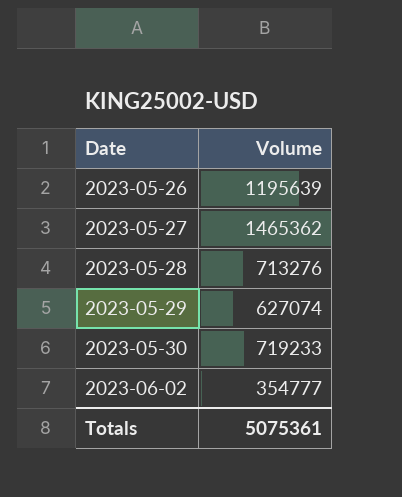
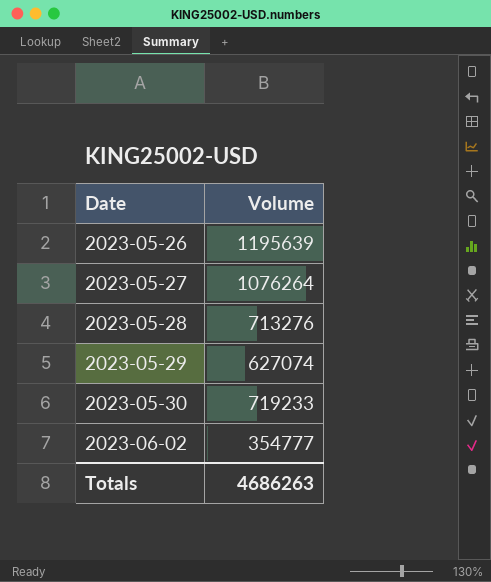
2023-05-27 | Volume: 1465362 -> 1076264
Totals | Volume: 5075361 -> 4686263

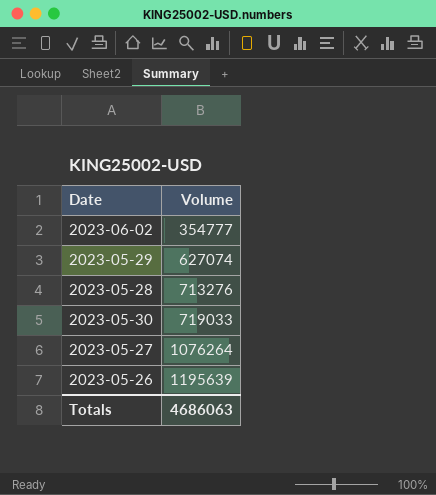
row order: Date ascending -> Volume ascending
2023-05-30 | Volume: 719233 -> 719033
Totals | Volume: 4686263 -> 4686063

